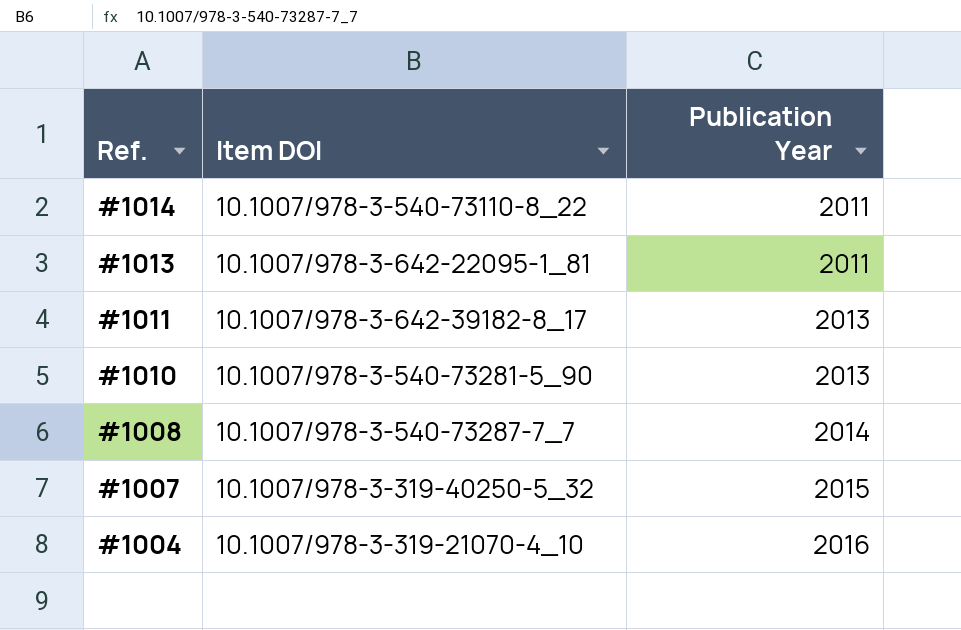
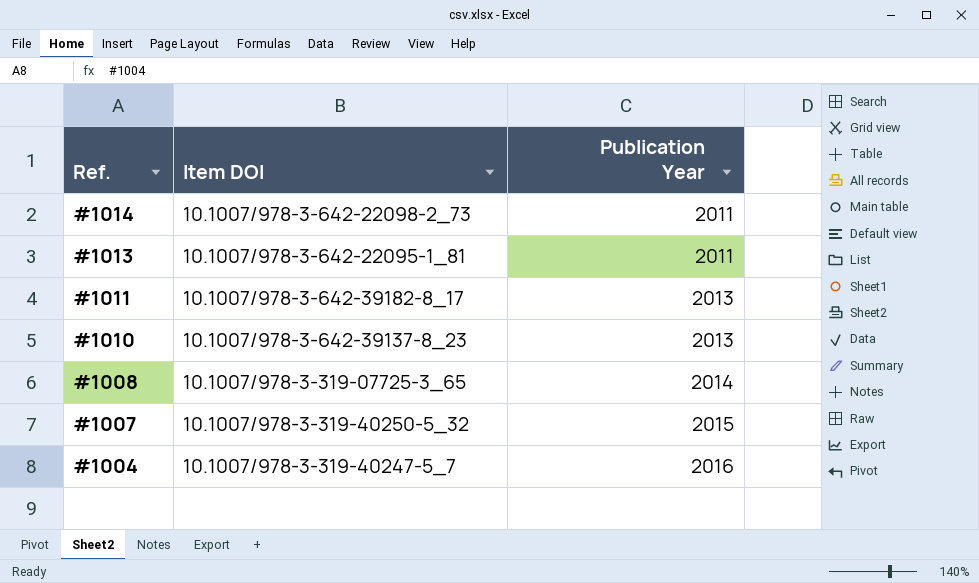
#1014 | Item DOI: 10.1007/978-3-540-73110-8_22 -> 10.1007/978-3-642-22098-2_73
#1010 | Item DOI: 10.1007/978-3-540-73281-5_90 -> 10.1007/978-3-642-39137-8_23
#1008 | Item DOI: 10.1007/978-3-540-73287-7_7 -> 10.1007/978-3-319-07725-3_65
#1004 | Item DOI: 10.1007/978-3-319-21070-4_10 -> 10.1007/978-3-319-40247-5_7

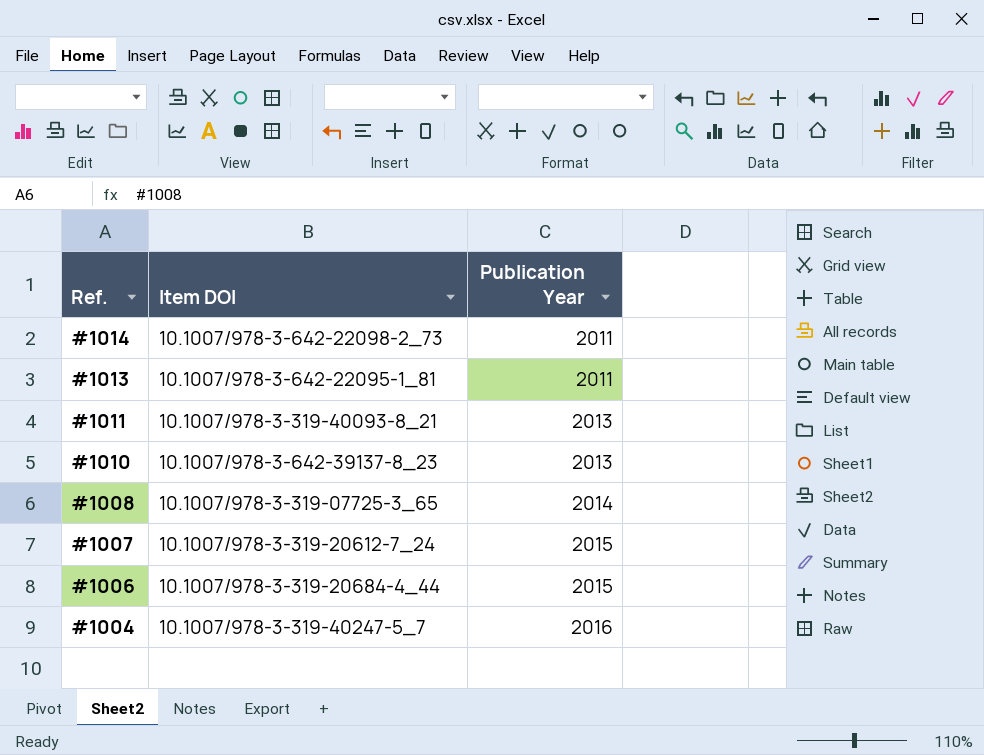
#1011 | Item DOI: 10.1007/978-3-642-39182-8_17 -> 10.1007/978-3-319-40093-8_21
#1007 | Item DOI: 10.1007/978-3-319-40250-5_32 -> 10.1007/978-3-319-20612-7_24
row #1006: none -> 10.1007/978-3-319-20684-4_44 | 2015

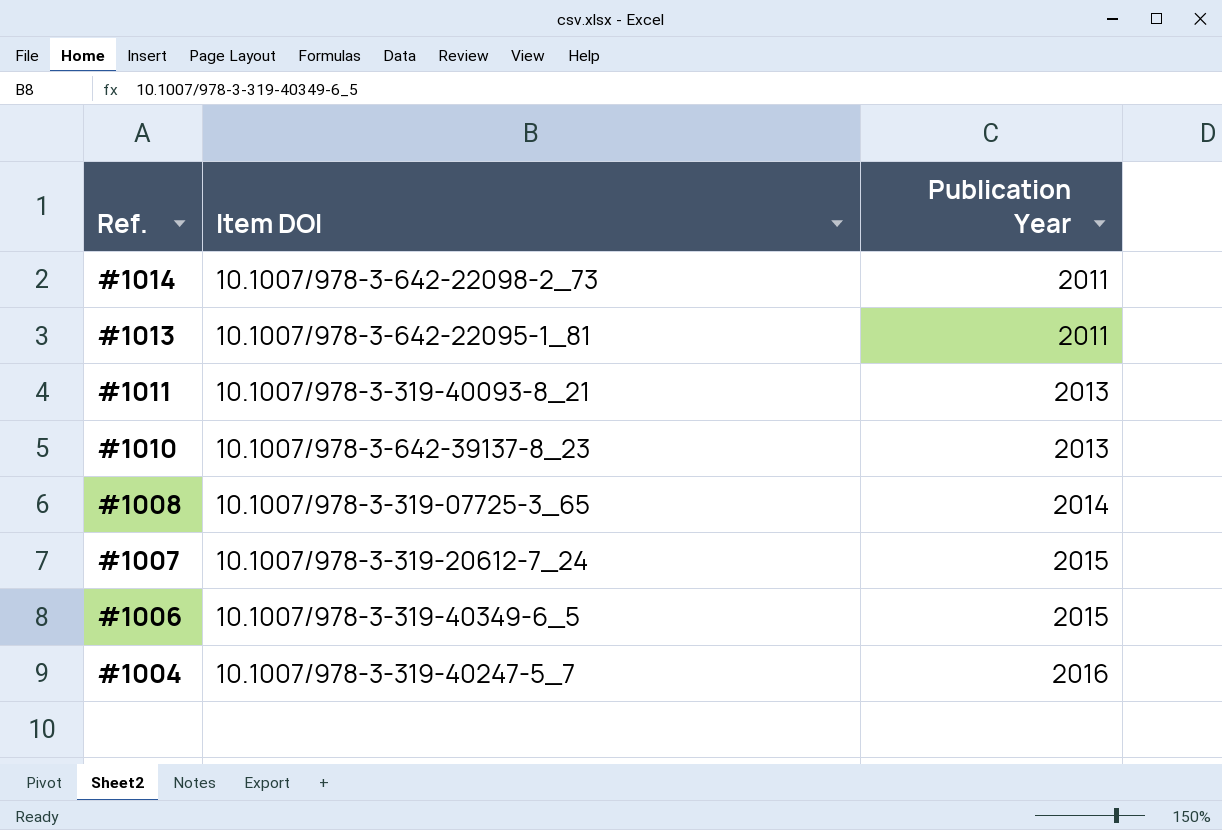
#1006 | Item DOI: 10.1007/978-3-319-20684-4_44 -> 10.1007/978-3-319-40349-6_5

